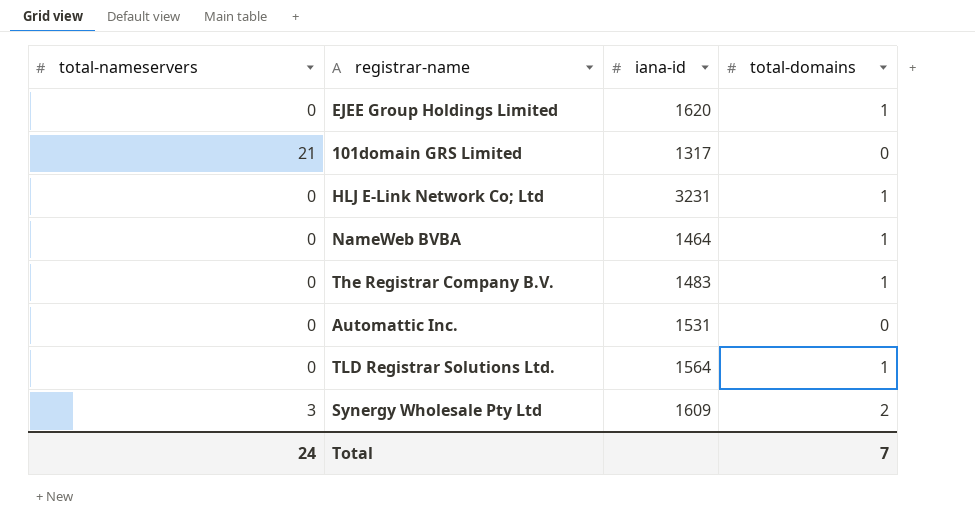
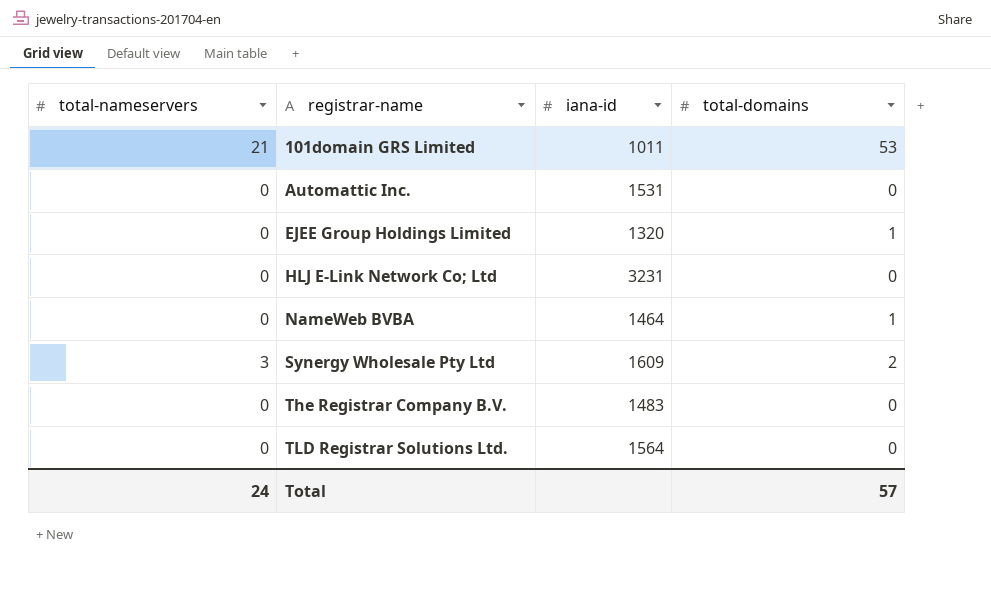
row order: none -> registrar-name ascending
101domain GRS Limited | iana-id: 1317 -> 1011
101domain GRS Limited | total-domains: 0 -> 53
EJEE Group Holdings Limited | iana-id: 1620 -> 1320
HLJ E-Link Network Co; Ltd | total-domains: 1 -> 0
The Registrar Company B.V. | total-domains: 1 -> 0
TLD Registrar Solutions Ltd. | total-domains: 1 -> 0
Total | total-domains: 7 -> 57

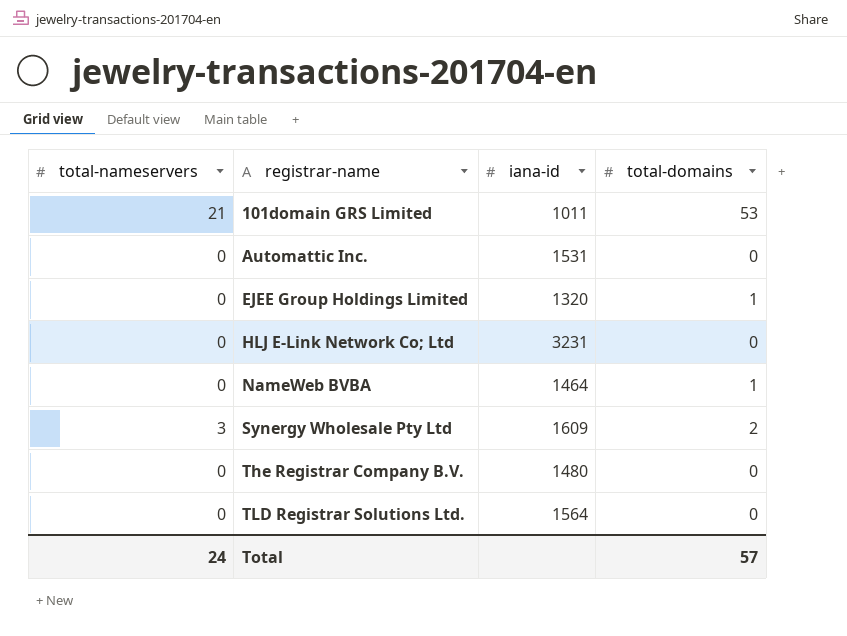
The Registrar Company B.V. | iana-id: 1483 -> 1480

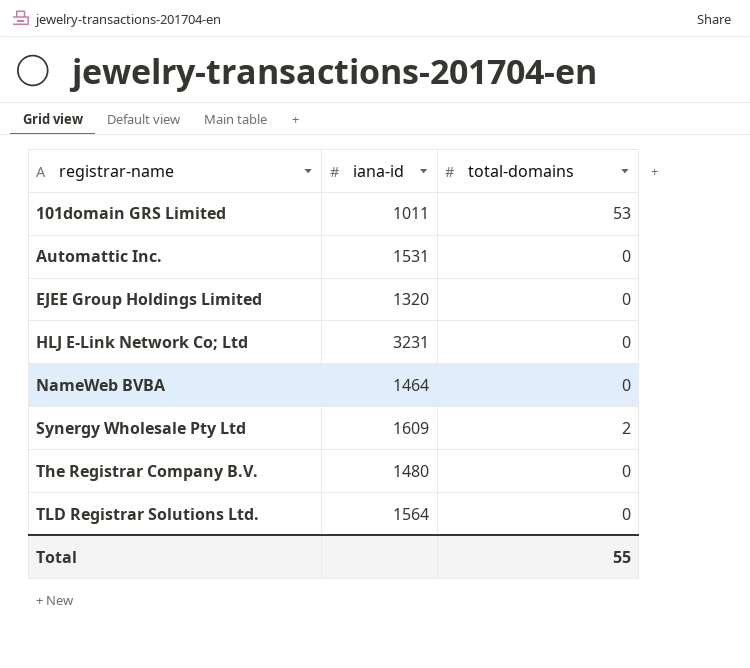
column total-nameservers | position: 1 -> none
EJEE Group Holdings Limited | total-domains: 1 -> 0
NameWeb BVBA | total-domains: 1 -> 0
Total | total-domains: 57 -> 55

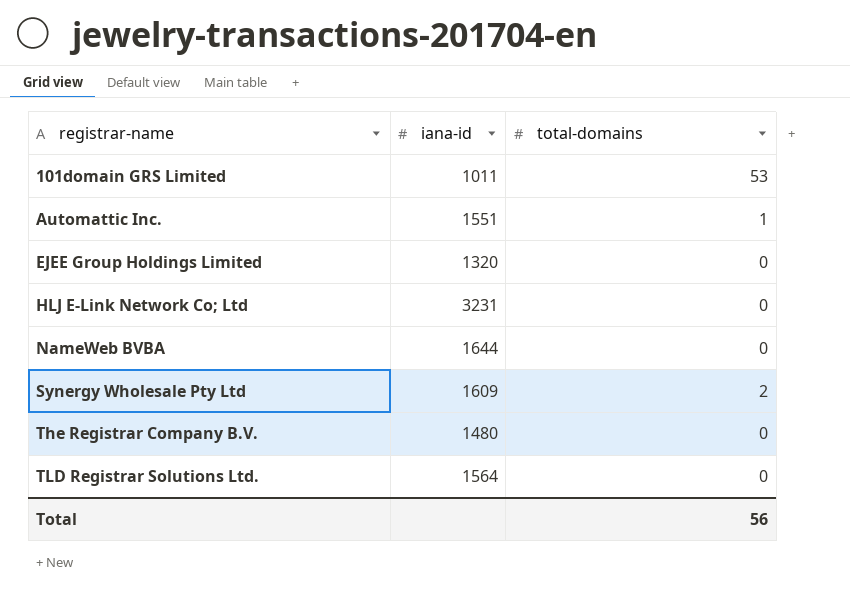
Automattic Inc. | iana-id: 1531 -> 1551
Automattic Inc. | total-domains: 0 -> 1
NameWeb BVBA | iana-id: 1464 -> 1644
Total | total-domains: 55 -> 56

